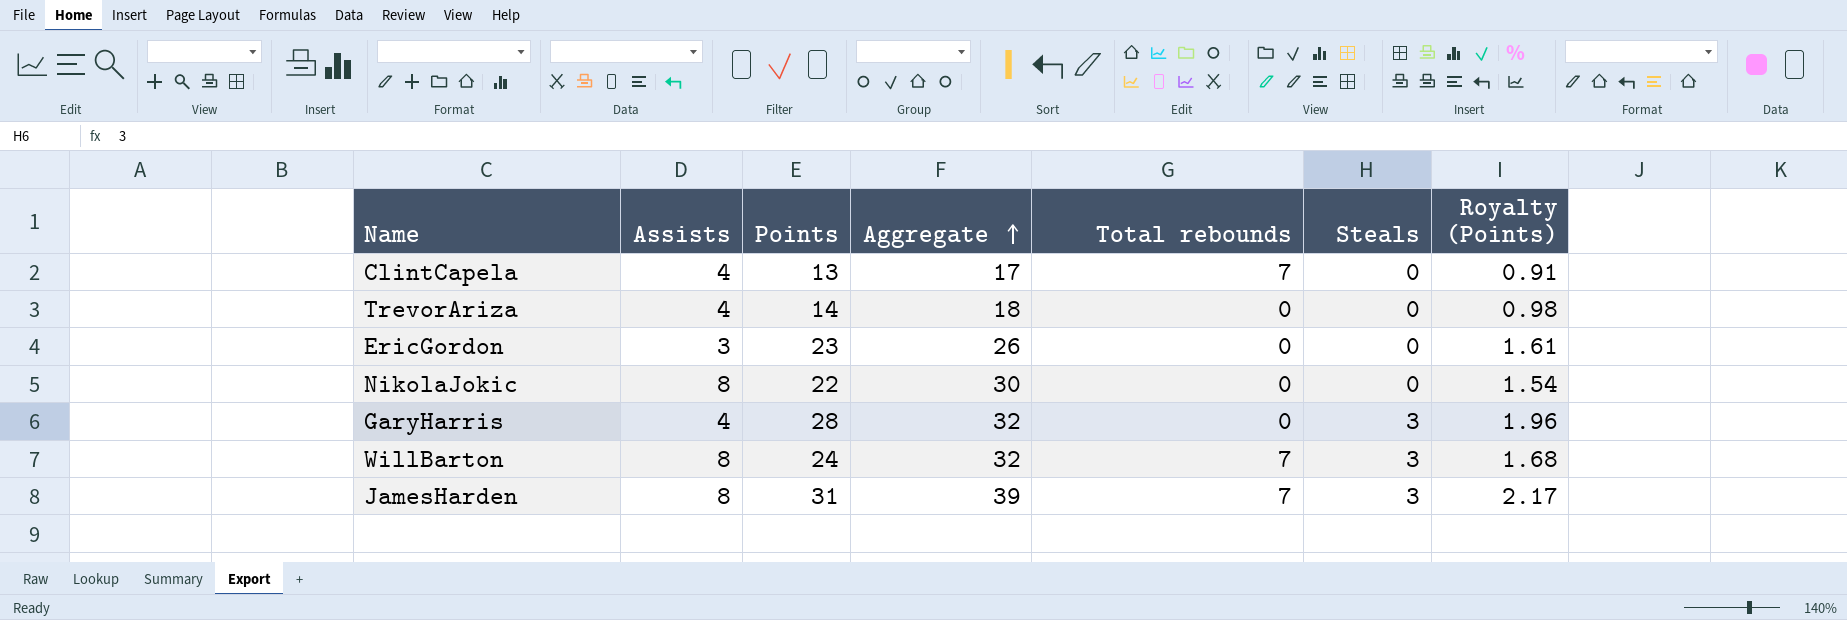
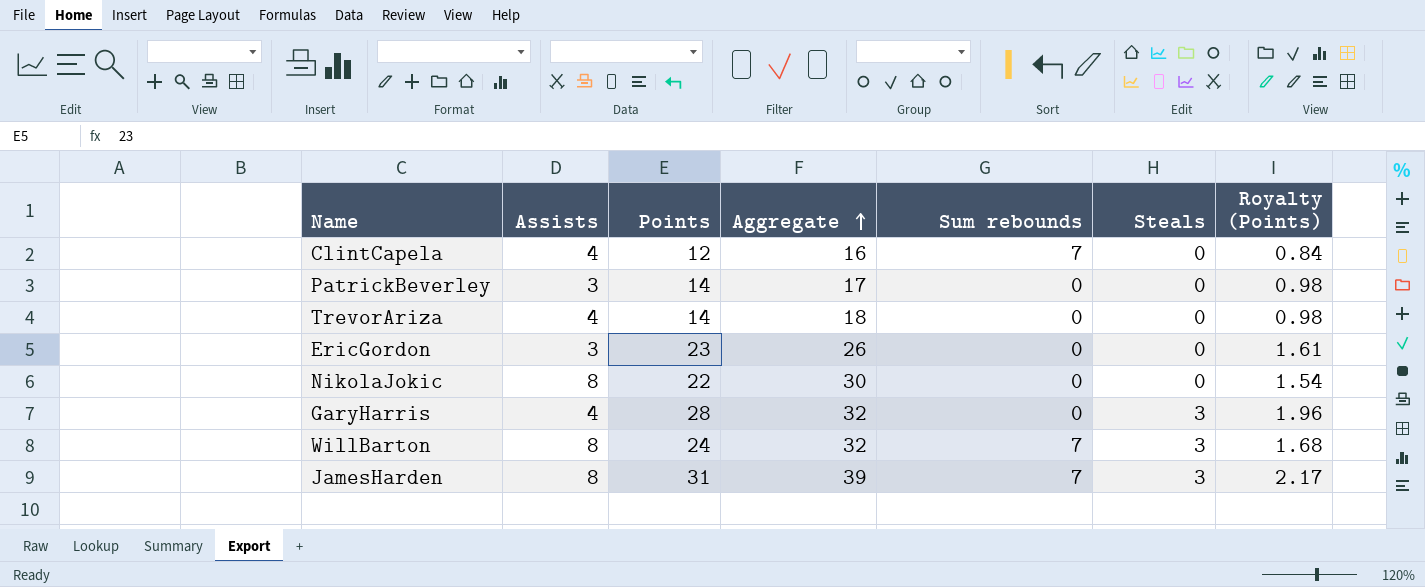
column name: Total rebounds -> Sum rebounds
ClintCapela | Points: 13 -> 12
ClintCapela | Aggregate: 17 -> 16
ClintCapela | Royalty (Points): 0.91 -> 0.84
row PatrickBeverley: none -> 3 | 14 | 17 | 0 | 0 | 0.98

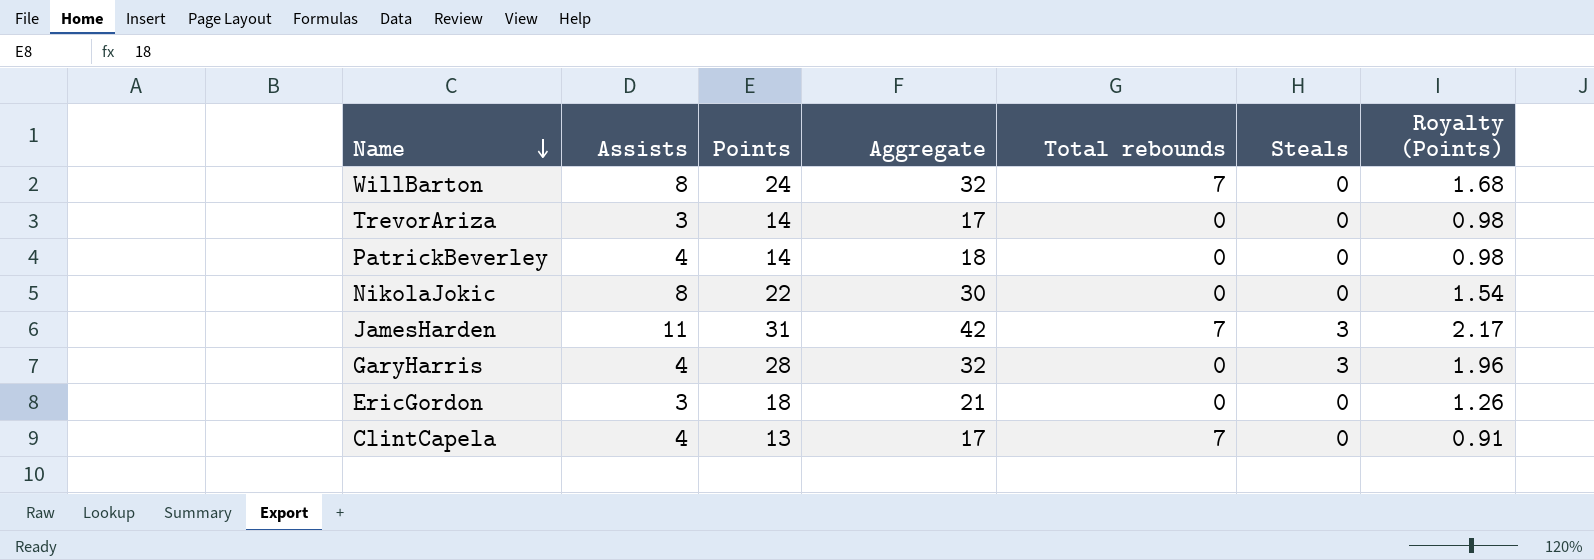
row order: Aggregate ascending -> Name descending
column name: Sum rebounds -> Total rebounds
WillBarton | Steals: 3 -> 0
TrevorAriza | Assists: 4 -> 3
TrevorAriza | Aggregate: 18 -> 17
PatrickBeverley | Assists: 3 -> 4
PatrickBeverley | Aggregate: 17 -> 18
JamesHarden | Assists: 8 -> 11
JamesHarden | Aggregate: 39 -> 42
EricGordon | Points: 23 -> 18
EricGordon | Aggregate: 26 -> 21
EricGordon | Royalty (Points): 1.61 -> 1.26
ClintCapela | Points: 12 -> 13
ClintCapela | Aggregate: 16 -> 17
ClintCapela | Royalty (Points): 0.84 -> 0.91

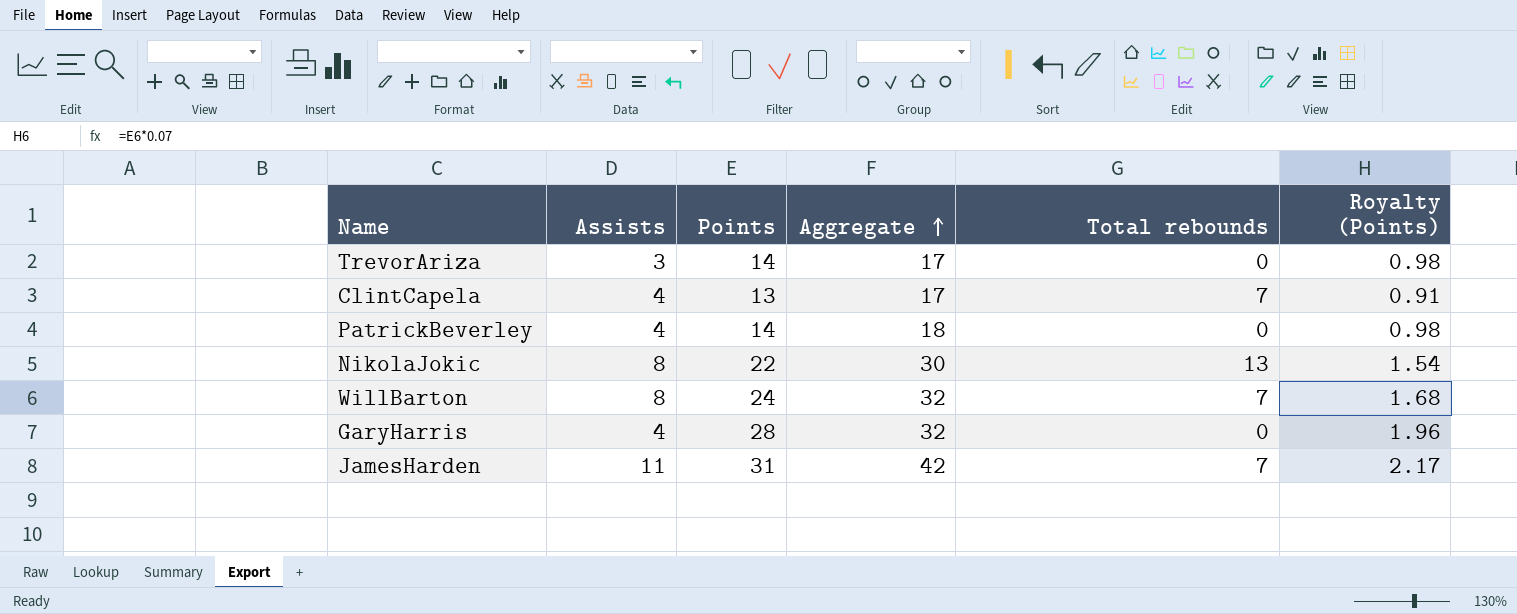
row order: Name descending -> Aggregate ascending
column Steals | position: 6 -> none
row EricGordon: 3 | 18 | 21 | 0 | 0 | 1.26 -> none
NikolaJokic | Total rebounds: 0 -> 13

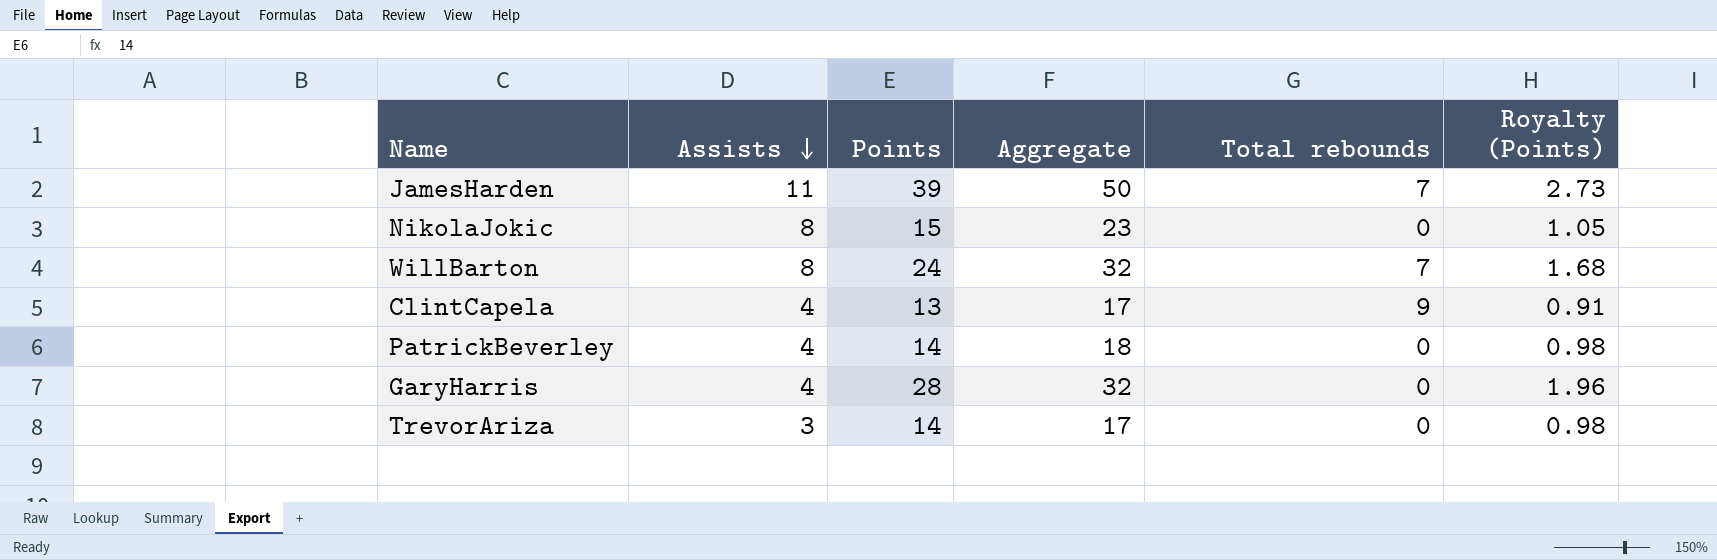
row order: Aggregate ascending -> Assists descending
JamesHarden | Points: 31 -> 39
JamesHarden | Aggregate: 42 -> 50
JamesHarden | Royalty (Points): 2.17 -> 2.73
NikolaJokic | Points: 22 -> 15
NikolaJokic | Aggregate: 30 -> 23
NikolaJokic | Total rebounds: 13 -> 0
NikolaJokic | Royalty (Points): 1.54 -> 1.05
ClintCapela | Total rebounds: 7 -> 9

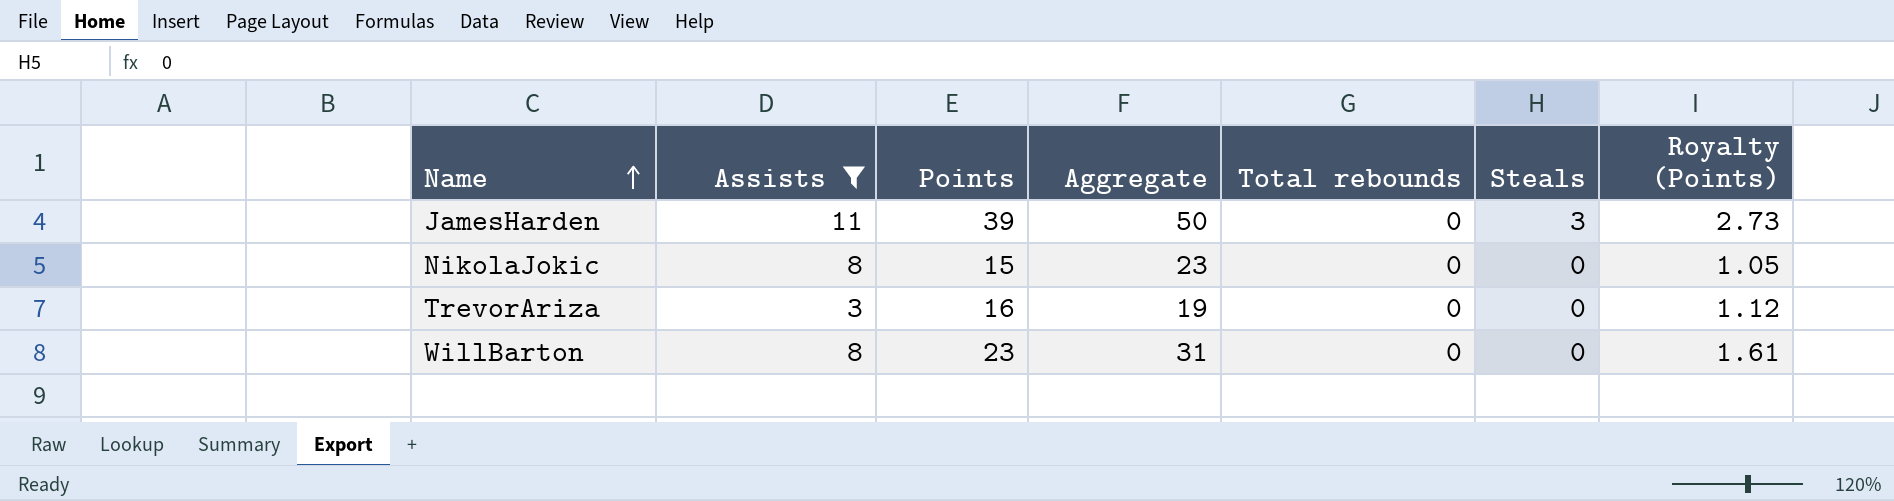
filter: none -> Assists != 4
row order: Assists descending -> Name ascending
column Steals | position: none -> 6
JamesHarden | Total rebounds: 7 -> 0
TrevorAriza | Points: 14 -> 16
TrevorAriza | Aggregate: 17 -> 19
TrevorAriza | Royalty (Points): 0.98 -> 1.12
WillBarton | Points: 24 -> 23
WillBarton | Aggregate: 32 -> 31
WillBarton | Total rebounds: 7 -> 0
WillBarton | Royalty (Points): 1.68 -> 1.61

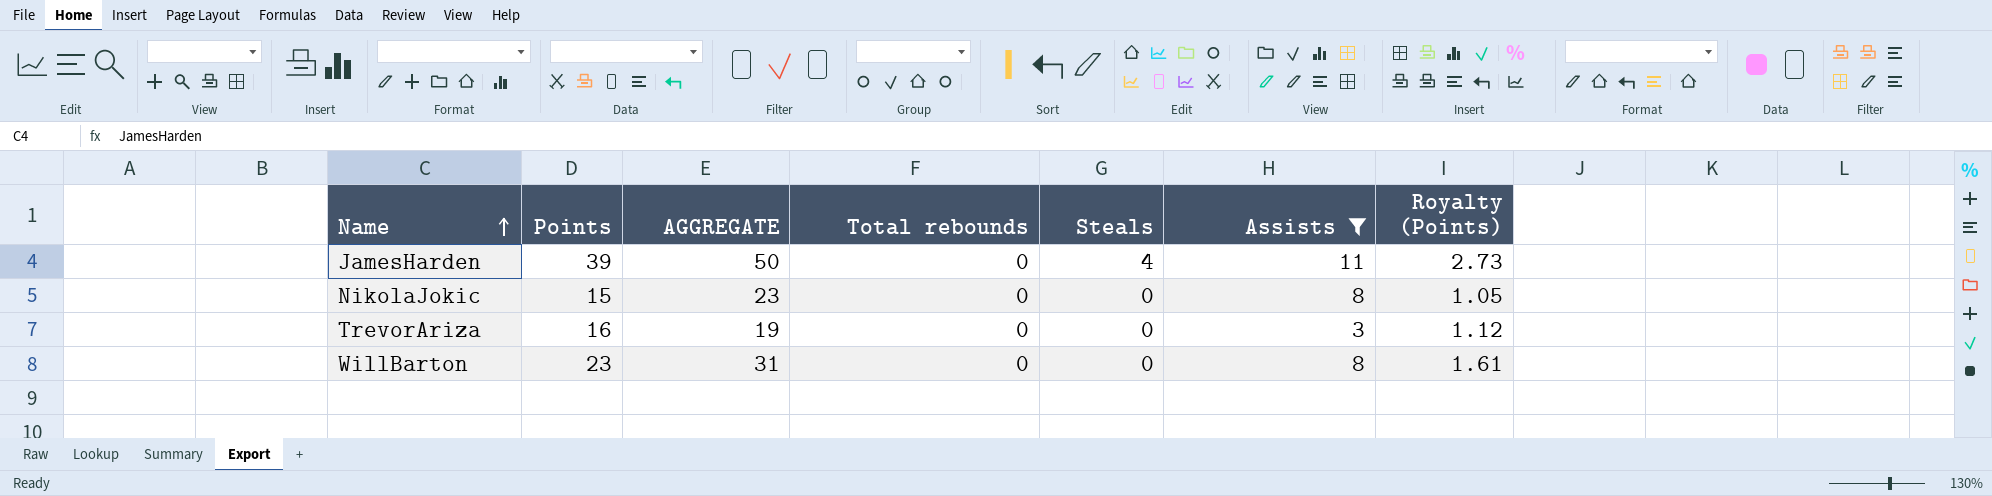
column name: Aggregate -> AGGREGATE
column Assists | position: 2 -> 6
JamesHarden | Steals: 3 -> 4

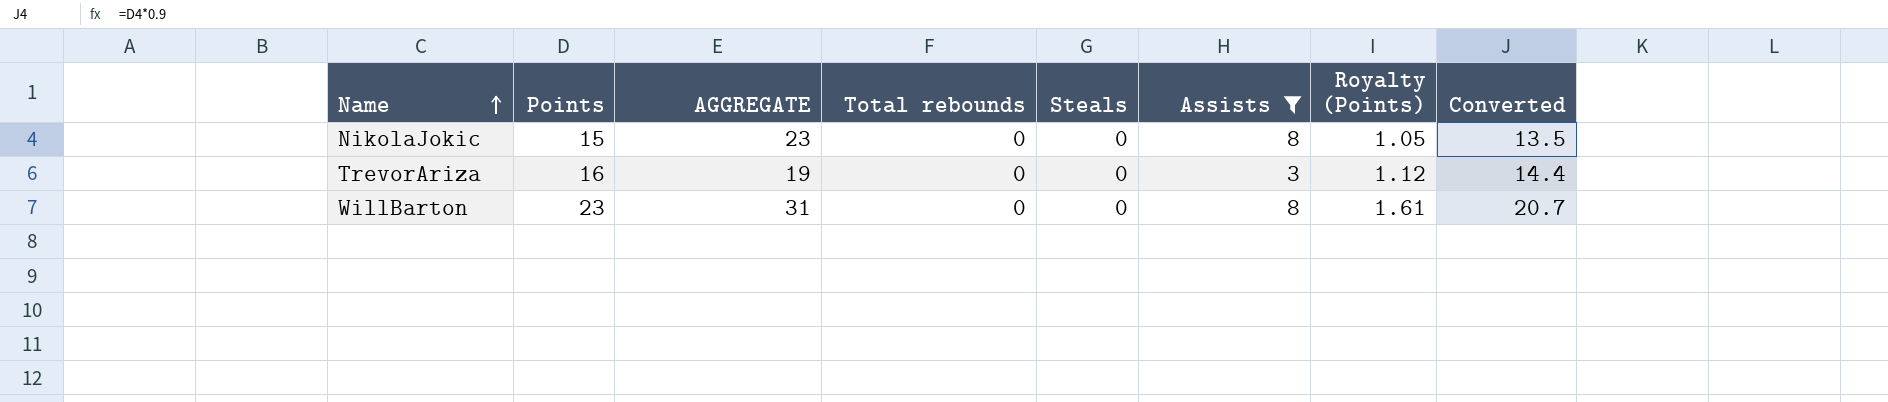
column Converted | formula: none -> [Points] * 0.9
row JamesHarden: 39 | 50 | 0 | 4 | 11 | 2.73 -> none

